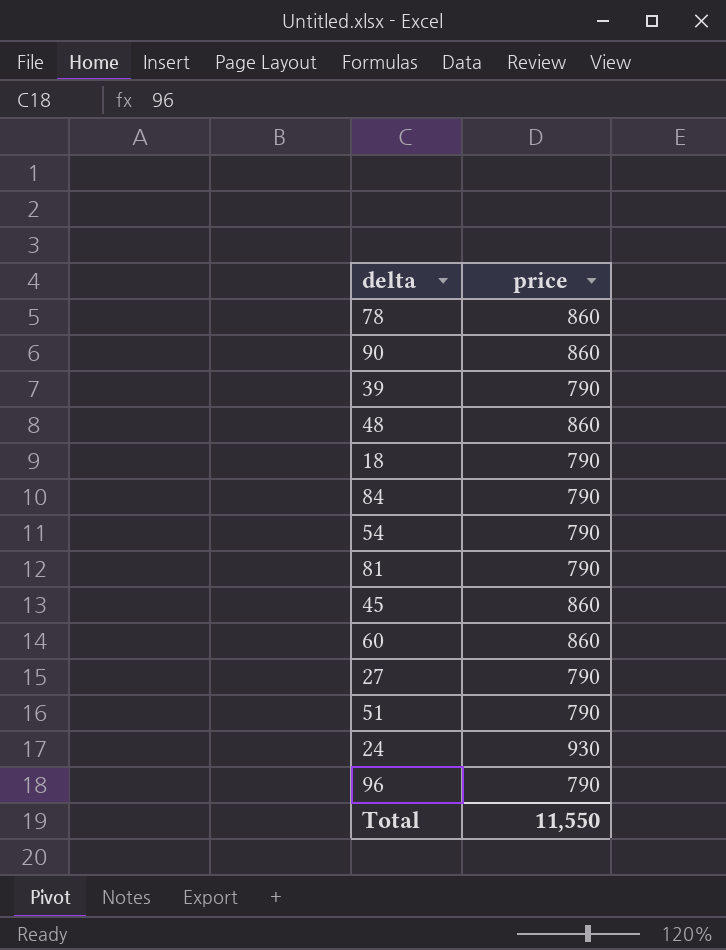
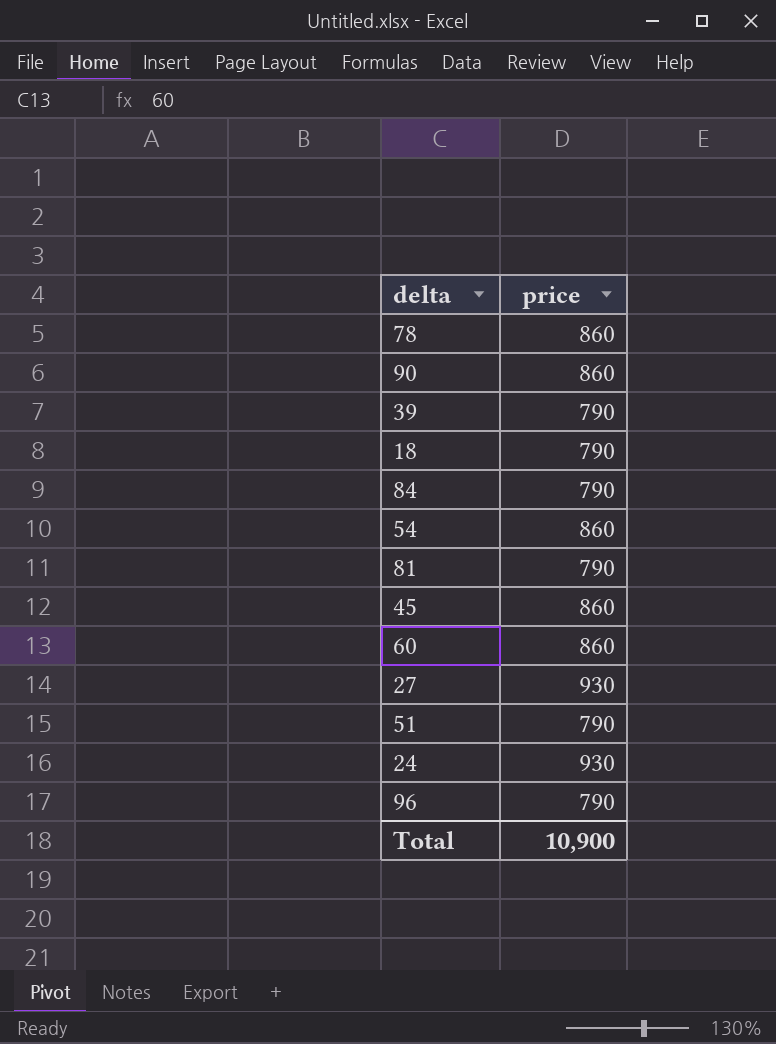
row 48: 860 -> none
54 | price: 790 -> 860
27 | price: 790 -> 930
Total | price: 11,550 -> 10,900

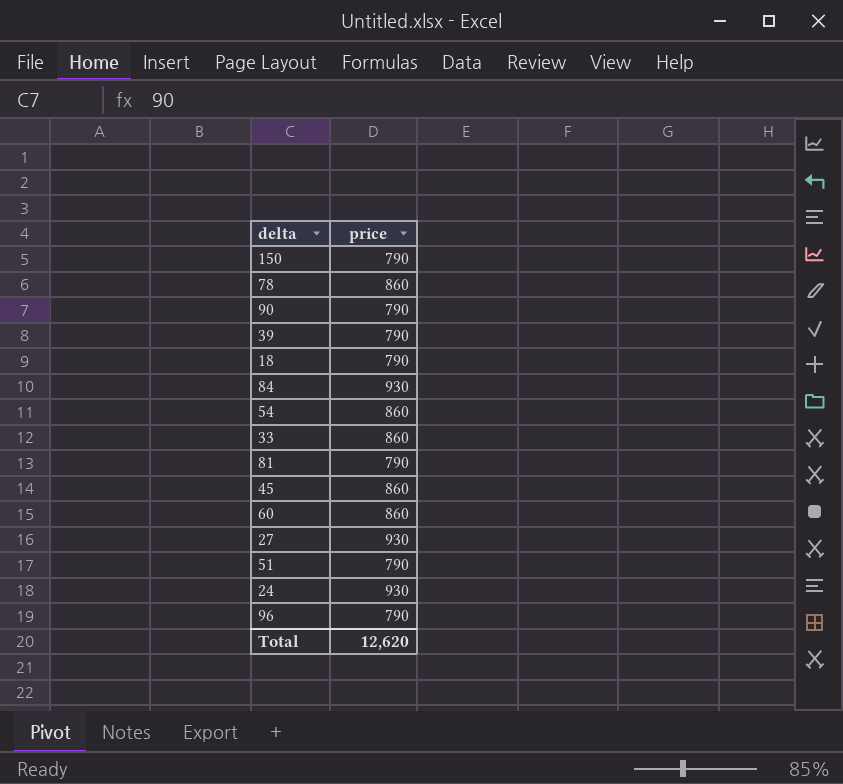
row 150: none -> 790
90 | price: 860 -> 790
84 | price: 790 -> 930
row 33: none -> 860
Total | price: 10,900 -> 12,620

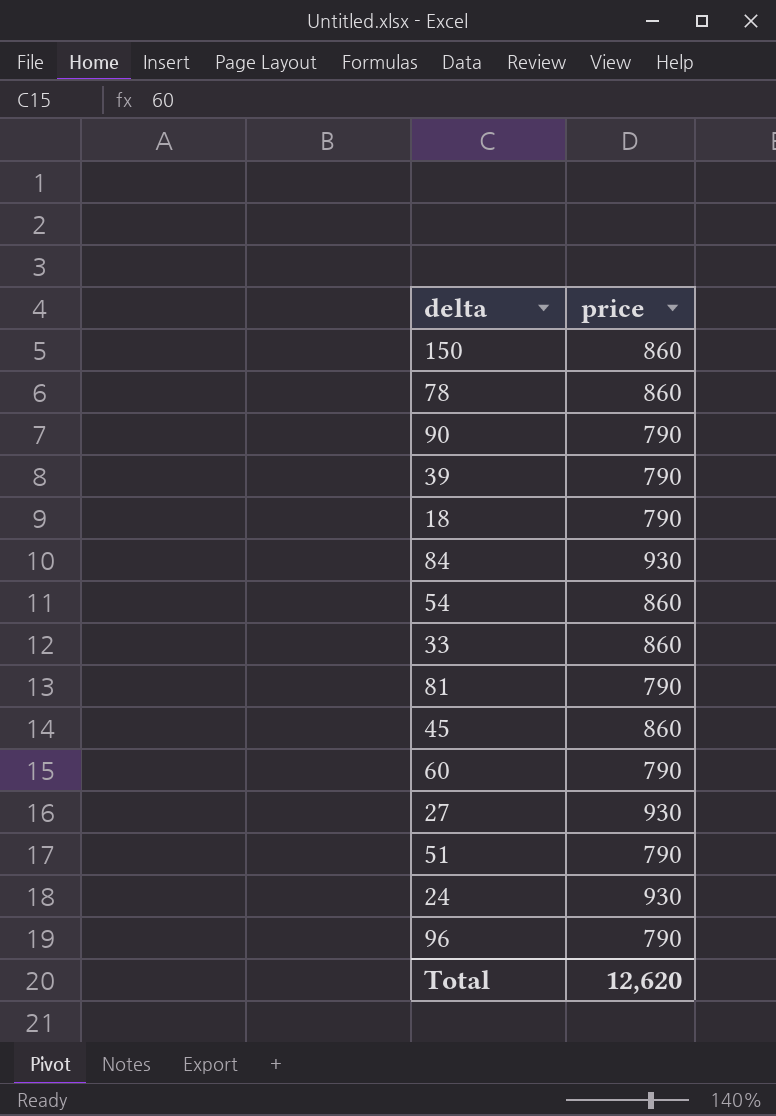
150 | price: 790 -> 860
60 | price: 860 -> 790

